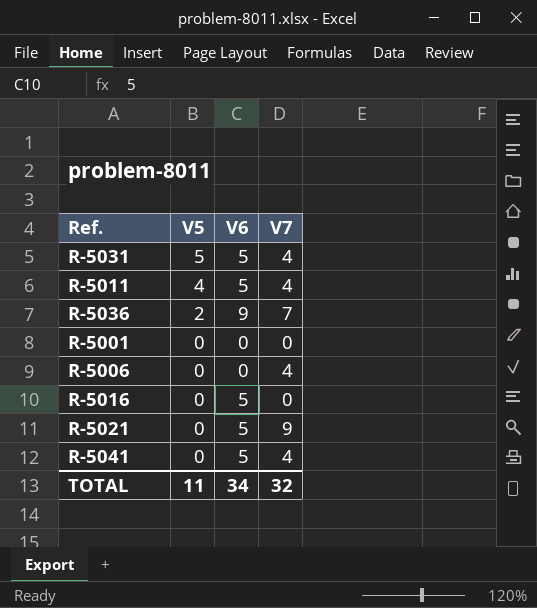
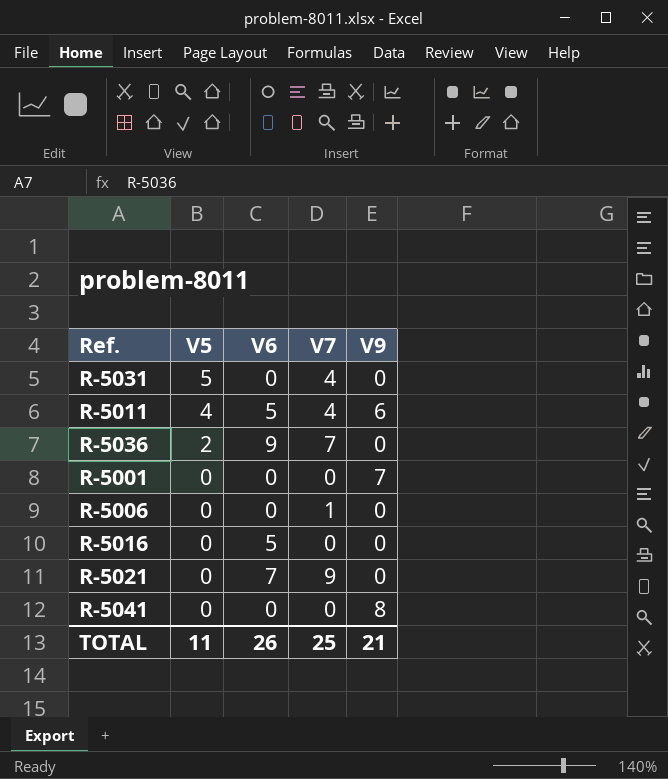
column V9 | position: none -> 5
R-5031 | V6: 5 -> 0
R-5006 | V7: 4 -> 1
R-5021 | V6: 5 -> 7
R-5041 | V6: 5 -> 0
R-5041 | V7: 4 -> 0
TOTAL | V6: 34 -> 26
TOTAL | V7: 32 -> 25

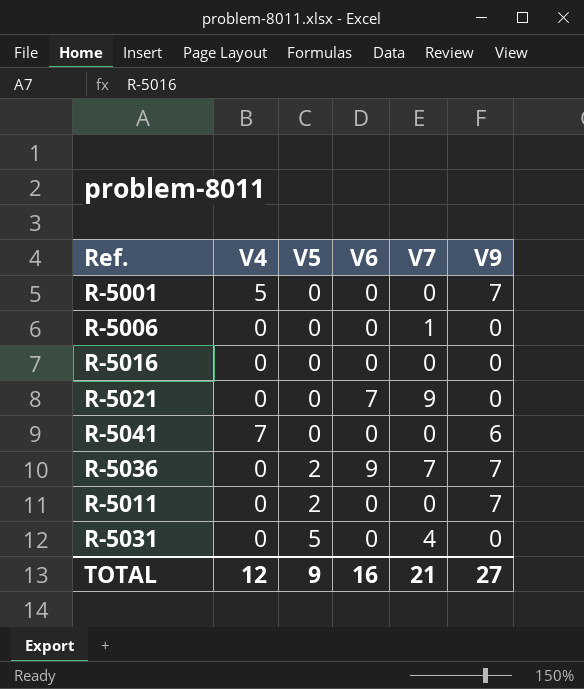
row order: V5 descending -> V5 ascending
column V4 | position: none -> 2
R-5016 | V6: 5 -> 0
R-5041 | V9: 8 -> 6
R-5036 | V9: 0 -> 7
R-5011 | V5: 4 -> 2
R-5011 | V6: 5 -> 0
R-5011 | V7: 4 -> 0
R-5011 | V9: 6 -> 7
TOTAL | V5: 11 -> 9
TOTAL | V6: 26 -> 16
TOTAL | V7: 25 -> 21
TOTAL | V9: 21 -> 27

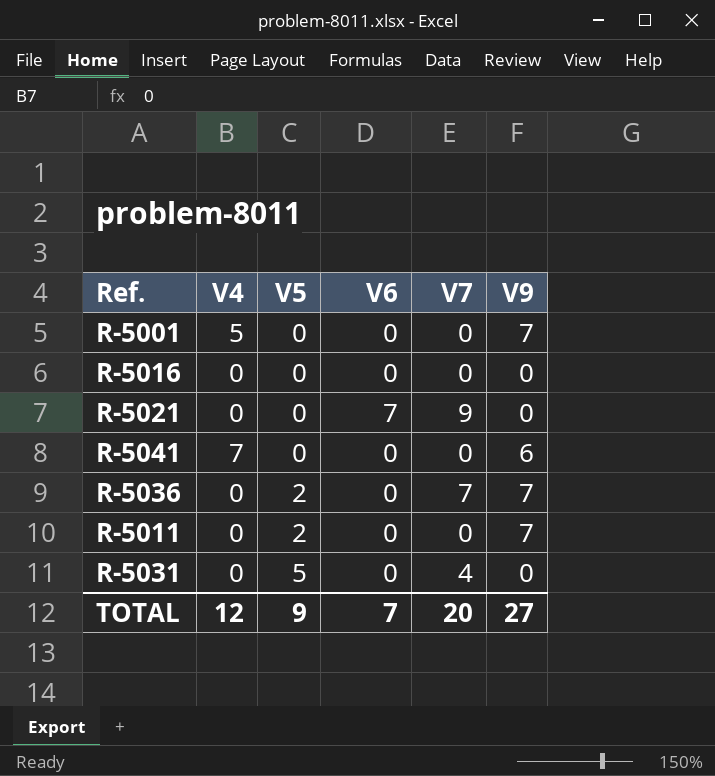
row R-5006: 0 | 0 | 0 | 1 | 0 -> none
R-5036 | V6: 9 -> 0
TOTAL | V6: 16 -> 7
TOTAL | V7: 21 -> 20

